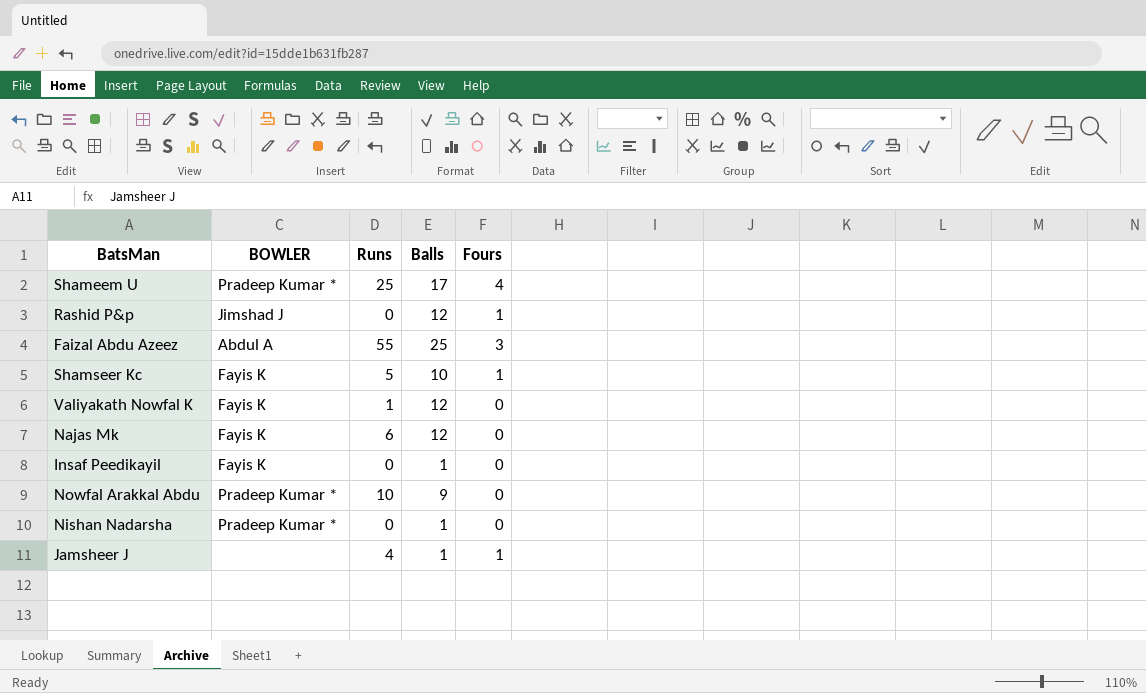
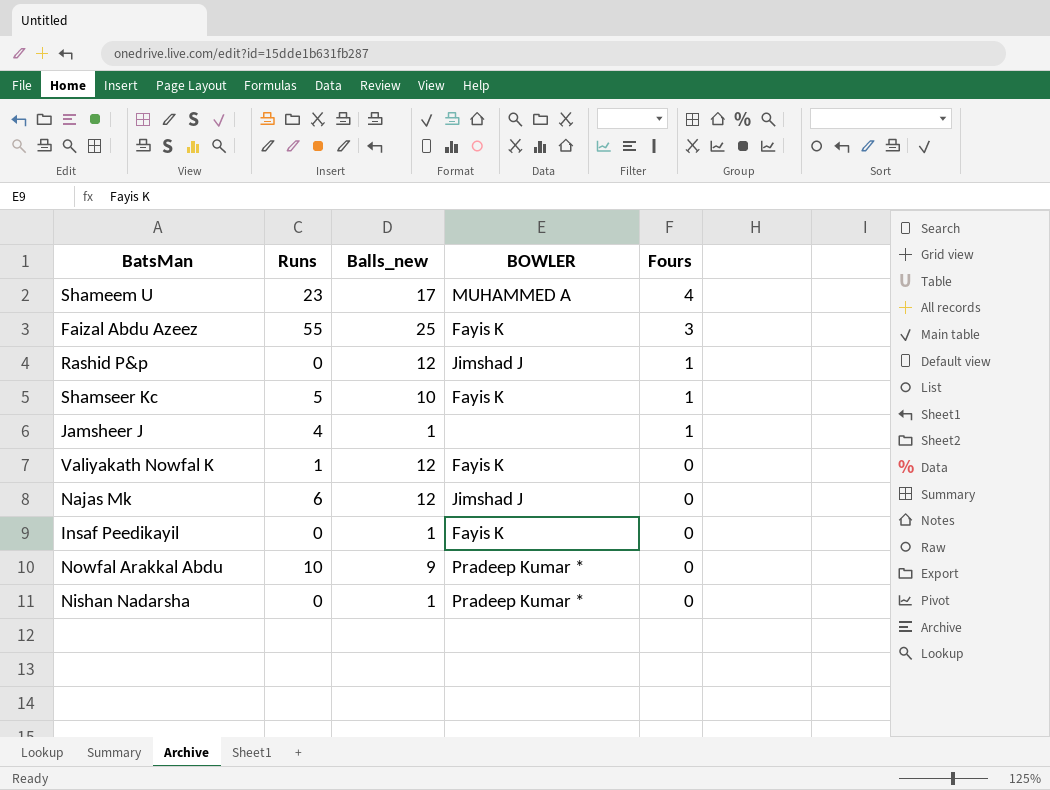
row order: none -> Fours descending
column name: Balls -> Balls_new
column BOWLER | position: 2 -> 4
Shameem U | Runs: 25 -> 23
Shameem U | BOWLER: Pradeep Kumar * -> MUHAMMED A
Faizal Abdu Azeez | BOWLER: Abdul A -> Fayis K
Najas Mk | BOWLER: Fayis K -> Jimshad J

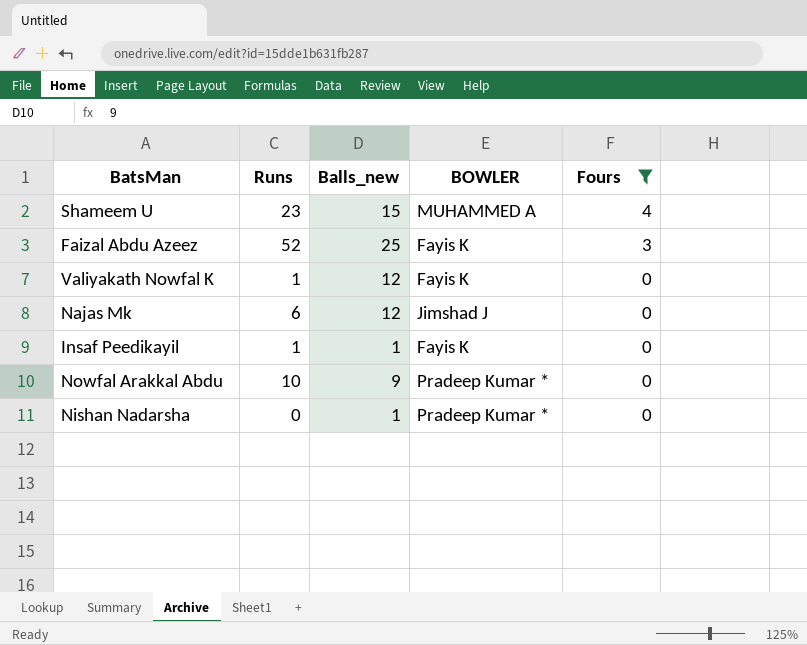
filter: none -> Fours != 1
Shameem U | Balls_new: 17 -> 15
Faizal Abdu Azeez | Runs: 55 -> 52
Insaf Peedikayil | Runs: 0 -> 1

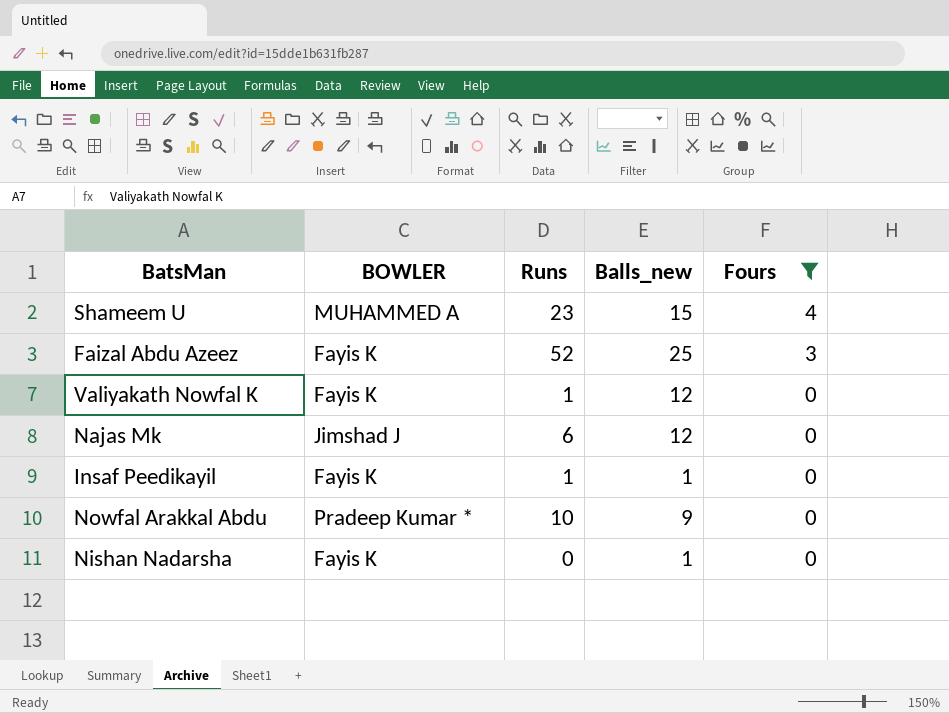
column BOWLER | position: 4 -> 2
Nishan Nadarsha | BOWLER: Pradeep Kumar * -> Fayis K

